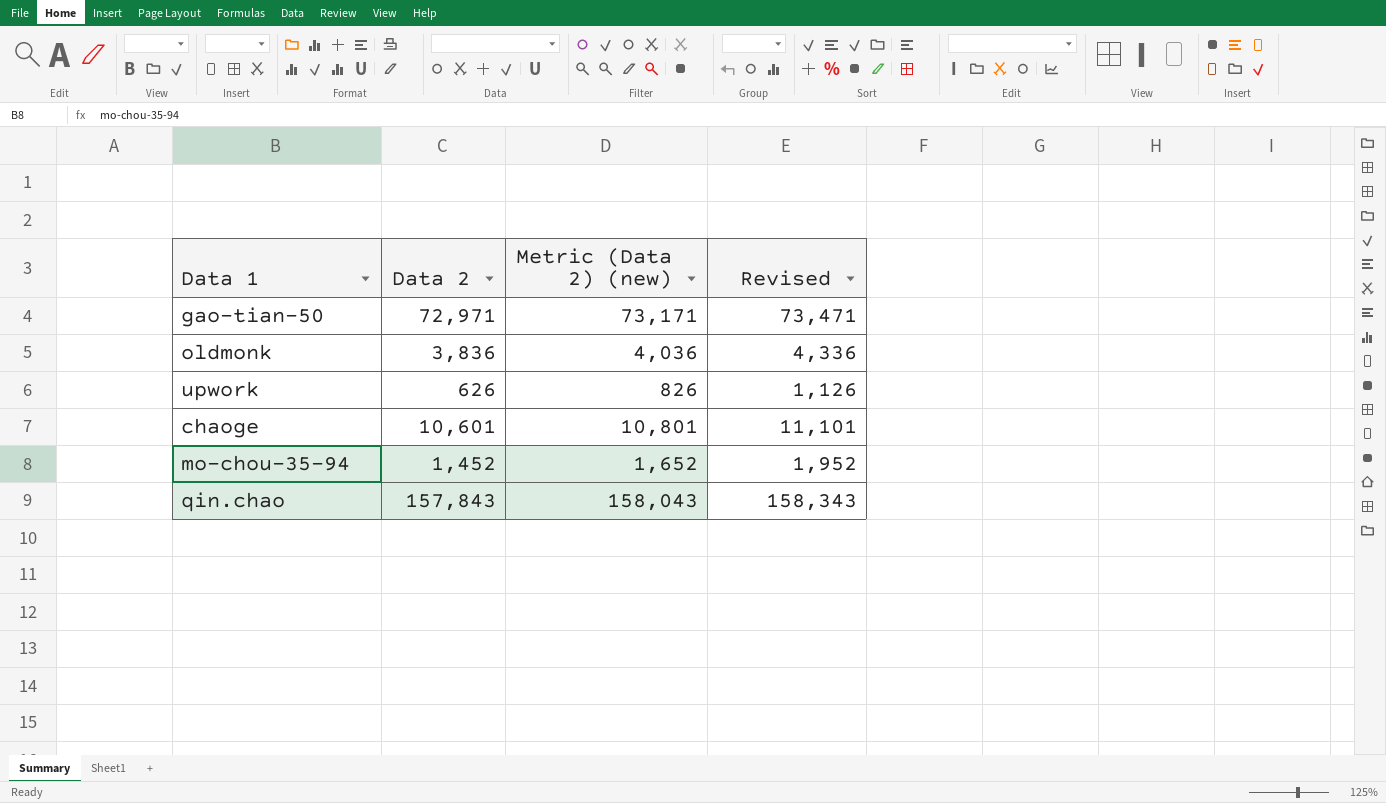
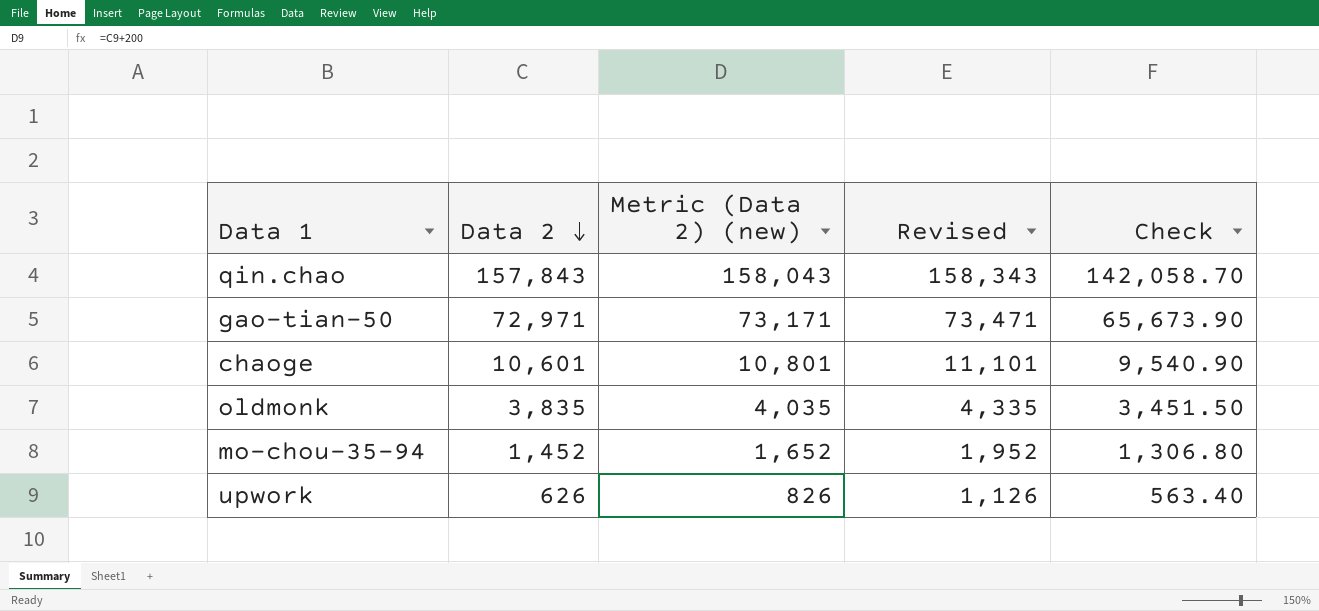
row order: none -> Data 2 descending
column Check | formula: none -> [Data 2] * 0.9
oldmonk | Data 2: 3,836 -> 3,835
oldmonk | Metric (Data 2) (new): 4,036 -> 4,035
oldmonk | Revised: 4,336 -> 4,335

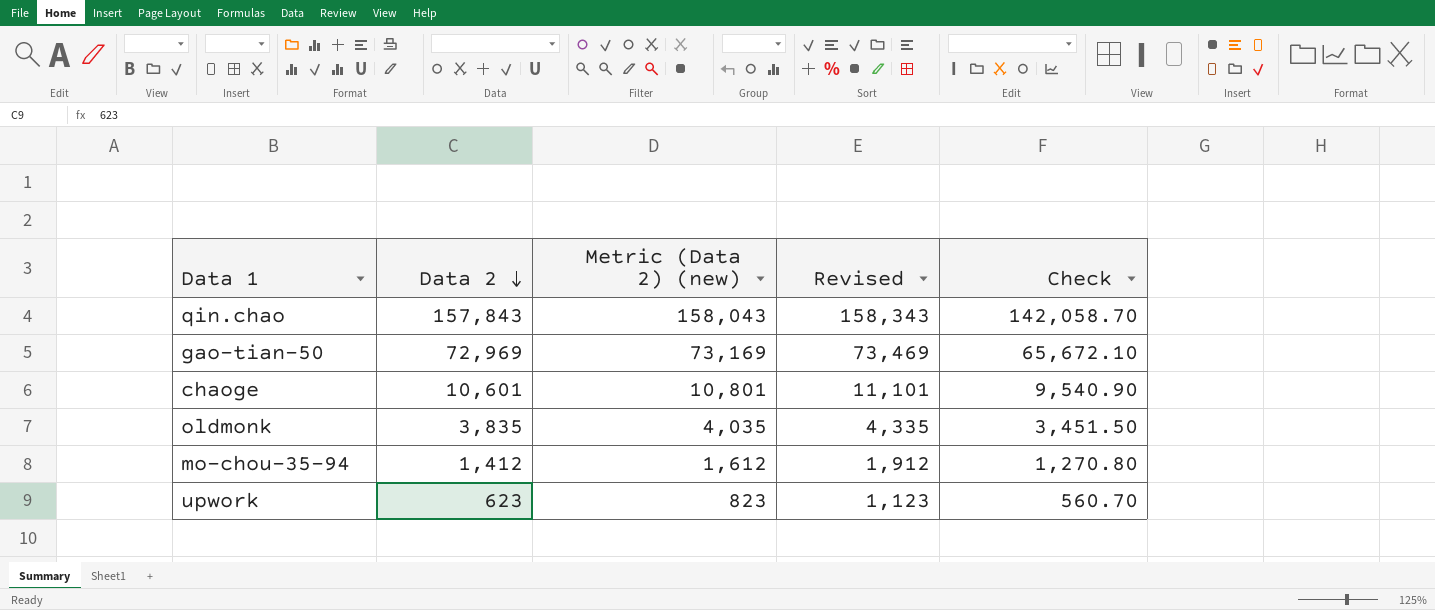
gao-tian-50 | Data 2: 72,971 -> 72,969
gao-tian-50 | Metric (Data 2) (new): 73,171 -> 73,169
gao-tian-50 | Revised: 73,471 -> 73,469
gao-tian-50 | Check: 65,673.90 -> 65,672.10
mo-chou-35-94 | Data 2: 1,452 -> 1,412
mo-chou-35-94 | Metric (Data 2) (new): 1,652 -> 1,612
mo-chou-35-94 | Revised: 1,952 -> 1,912
mo-chou-35-94 | Check: 1,306.80 -> 1,270.80
upwork | Data 2: 626 -> 623
upwork | Metric (Data 2) (new): 826 -> 823
upwork | Revised: 1,126 -> 1,123
upwork | Check: 563.40 -> 560.70

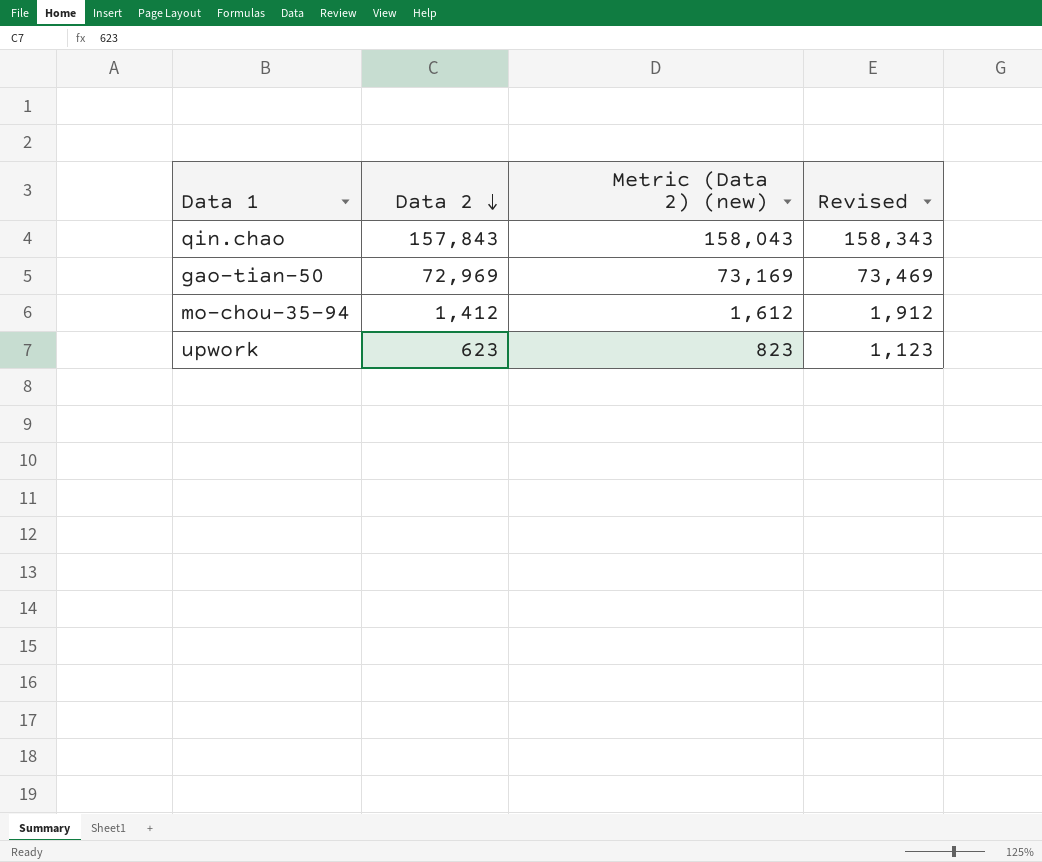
column Check | formula: [Data 2] * 0.9 -> none
row chaoge: 10,601 | 10,801 | 11,101 | 9,540.90 -> none
row oldmonk: 3,835 | 4,035 | 4,335 | 3,451.50 -> none

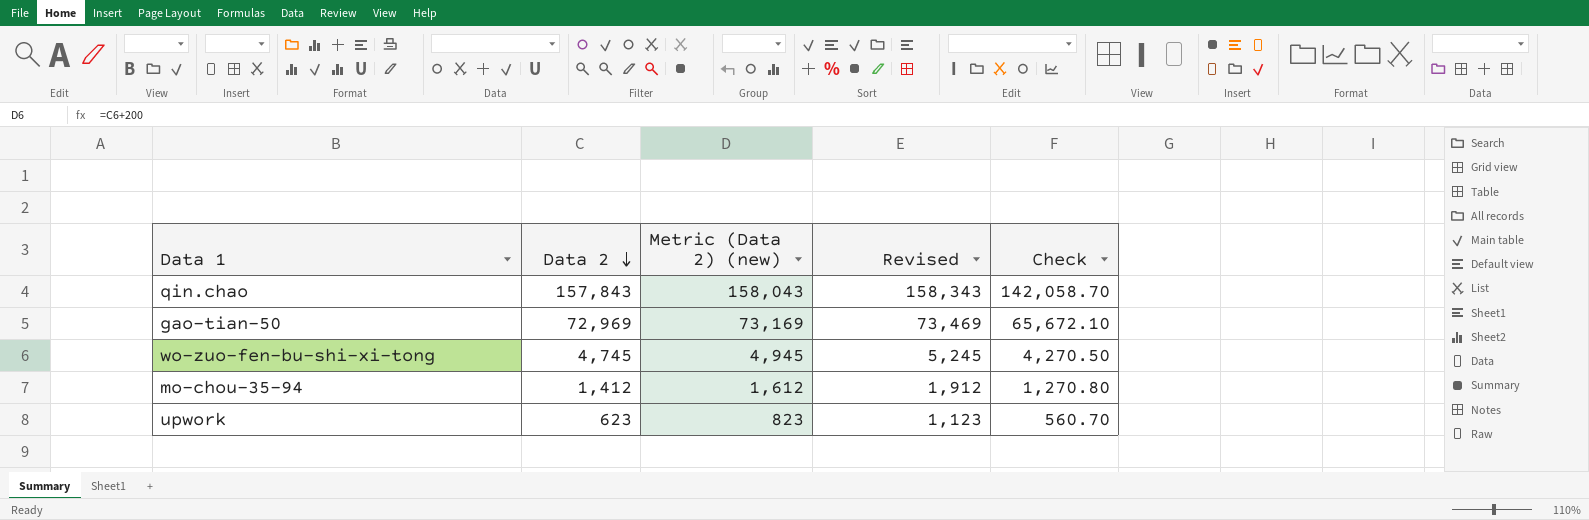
column Check | formula: none -> [Data 2] * 0.9
row wo-zuo-fen-bu-shi-xi-tong: none -> 4,745 | 4,945 | 5,245 | 4,270.50

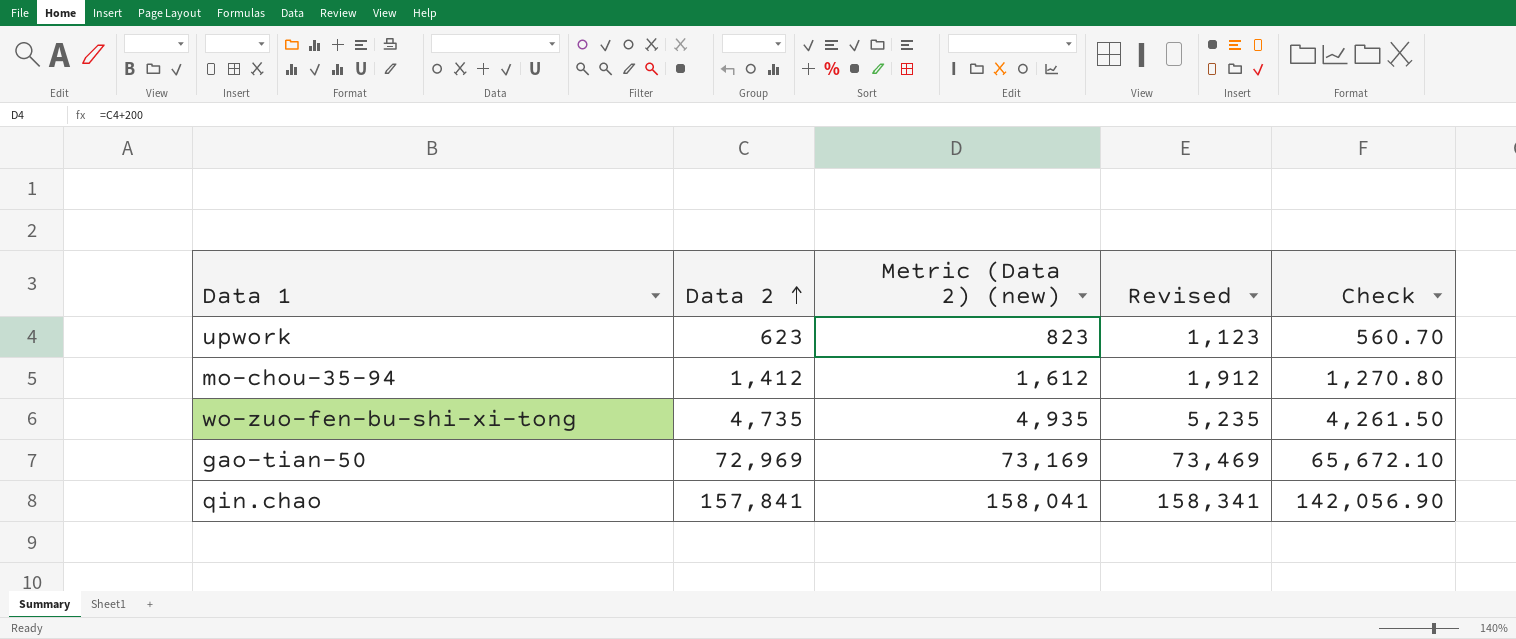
row order: Data 2 descending -> Data 2 ascending
wo-zuo-fen-bu-shi-xi-tong | Data 2: 4,745 -> 4,735
wo-zuo-fen-bu-shi-xi-tong | Metric (Data 2) (new): 4,945 -> 4,935
wo-zuo-fen-bu-shi-xi-tong | Revised: 5,245 -> 5,235
wo-zuo-fen-bu-shi-xi-tong | Check: 4,270.50 -> 4,261.50
qin.chao | Data 2: 157,843 -> 157,841
qin.chao | Metric (Data 2) (new): 158,043 -> 158,041
qin.chao | Revised: 158,343 -> 158,341
qin.chao | Check: 142,058.70 -> 142,056.90

